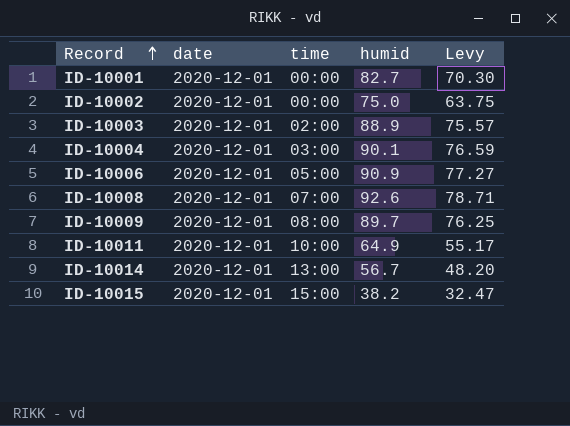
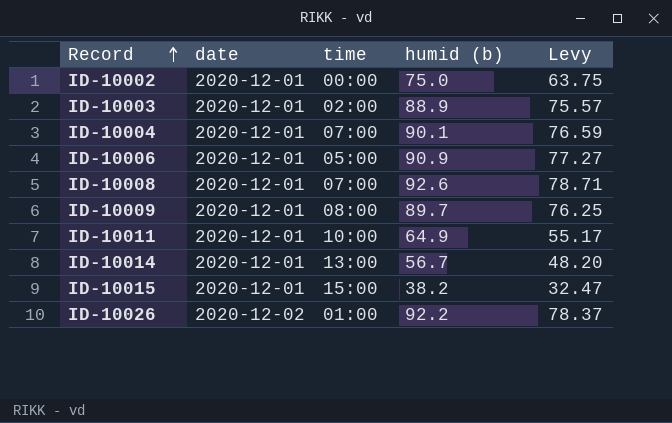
column name: humid -> humid (b)
row ID-10001: 2020-12-01 | 00:00 | 82.7 | 70.30 -> none
ID-10004 | time: 03:00 -> 07:00
row ID-10026: none -> 2020-12-02 | 01:00 | 92.2 | 78.37

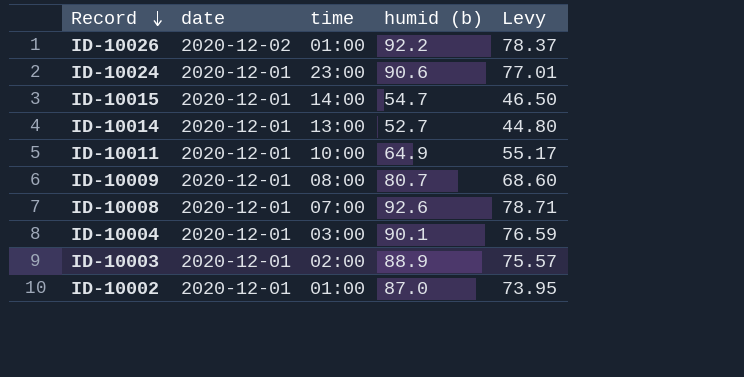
row order: Record ascending -> Record descending
row ID-10006: 2020-12-01 | 05:00 | 90.9 | 77.27 -> none
row ID-10024: none -> 2020-12-01 | 23:00 | 90.6 | 77.01
ID-10015 | time: 15:00 -> 14:00
ID-10015 | humid (b): 38.2 -> 54.7
ID-10015 | Levy: 32.47 -> 46.50
ID-10014 | humid (b): 56.7 -> 52.7
ID-10014 | Levy: 48.20 -> 44.80
ID-10009 | humid (b): 89.7 -> 80.7
ID-10009 | Levy: 76.25 -> 68.60
ID-10004 | time: 07:00 -> 03:00
ID-10002 | time: 00:00 -> 01:00
ID-10002 | humid (b): 75.0 -> 87.0
ID-10002 | Levy: 63.75 -> 73.95

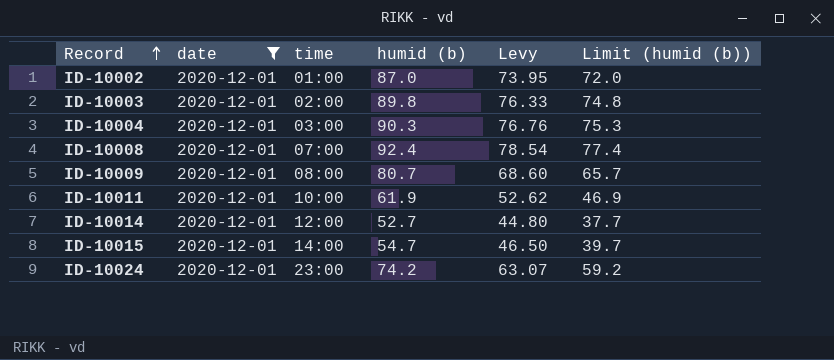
filter: none -> date = 2020-12-01
row order: Record descending -> Record ascending
column Limit (humid (b)) | formula: none -> [humid (b)] - 15
ID-10003 | humid (b): 88.9 -> 89.8
ID-10003 | Levy: 75.57 -> 76.33
ID-10004 | humid (b): 90.1 -> 90.3
ID-10004 | Levy: 76.59 -> 76.76
ID-10008 | humid (b): 92.6 -> 92.4
ID-10008 | Levy: 78.71 -> 78.54
ID-10011 | humid (b): 64.9 -> 61.9
ID-10011 | Levy: 55.17 -> 52.62
ID-10014 | time: 13:00 -> 12:00
ID-10024 | humid (b): 90.6 -> 74.2
ID-10024 | Levy: 77.01 -> 63.07

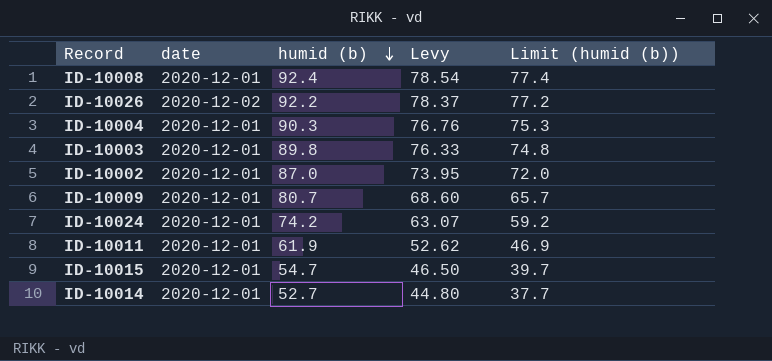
filter: date = 2020-12-01 -> none
row order: Record ascending -> humid (b) descending
column time | position: 3 -> none

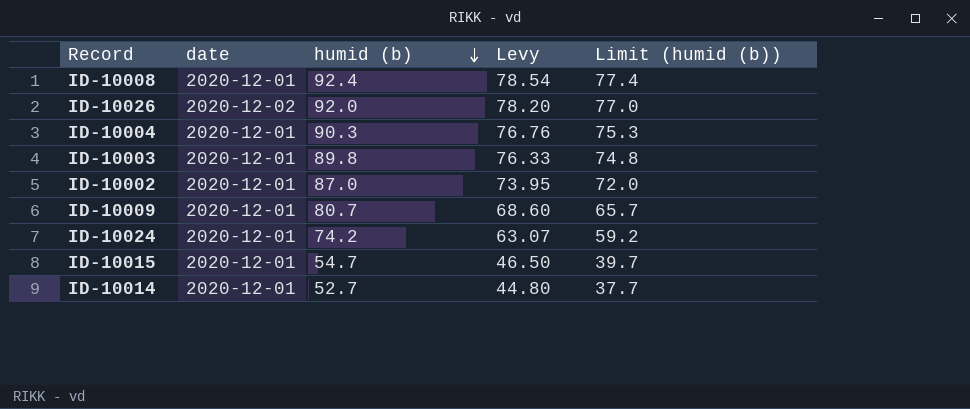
row ID-10011: 2020-12-01 | 61.9 | 52.62 | 46.9 -> none
ID-10026 | humid (b): 92.2 -> 92.0
ID-10026 | Levy: 78.37 -> 78.20
ID-10026 | Limit (humid (b)): 77.2 -> 77.0

